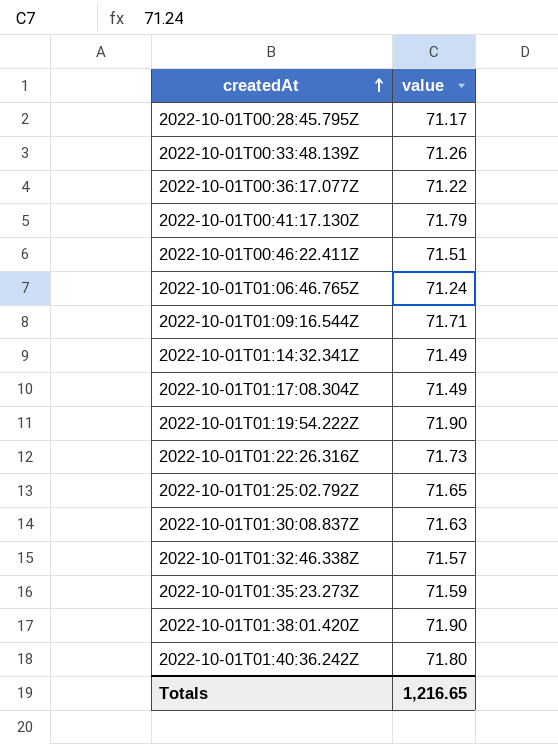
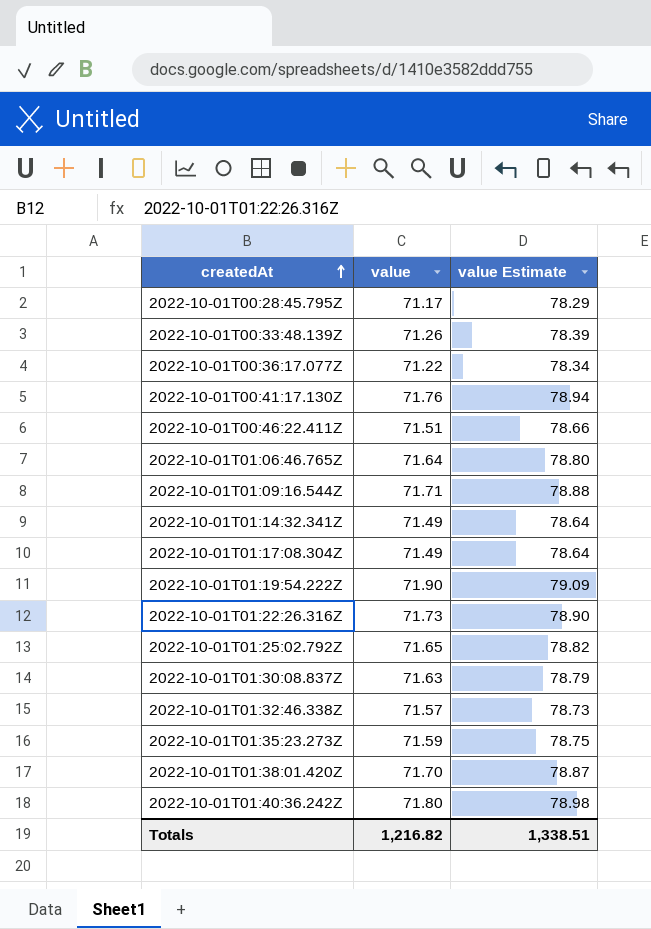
column value Estimate | formula: none -> [value] * 1.1
2022-10-01T00:41:17.130Z | value: 71.79 -> 71.76
2022-10-01T01:06:46.765Z | value: 71.24 -> 71.64
2022-10-01T01:38:01.420Z | value: 71.90 -> 71.70
Totals | value: 1,216.65 -> 1,216.82

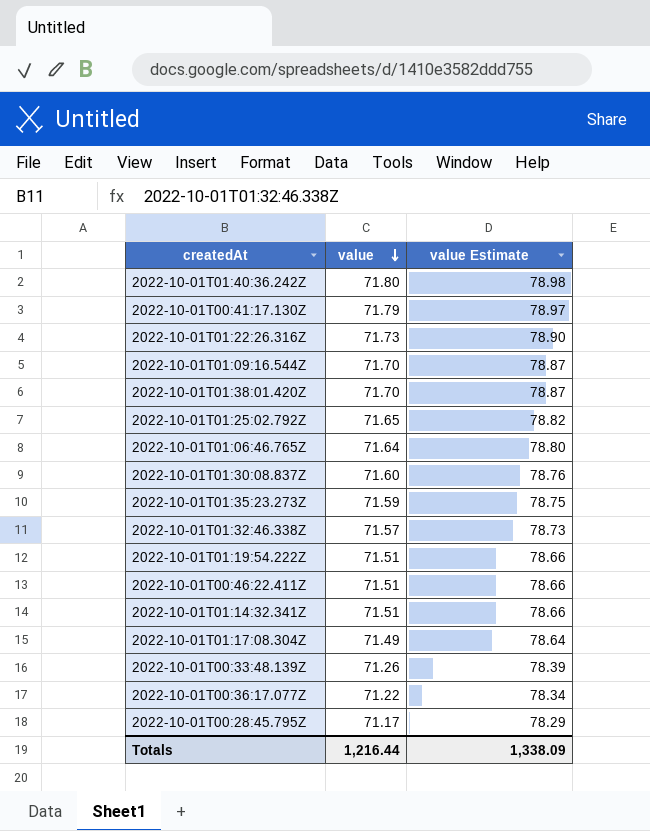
row order: createdAt ascending -> value descending
2022-10-01T00:41:17.130Z | value: 71.76 -> 71.79
2022-10-01T00:41:17.130Z | value Estimate: 78.94 -> 78.97
2022-10-01T01:09:16.544Z | value: 71.71 -> 71.70
2022-10-01T01:09:16.544Z | value Estimate: 78.88 -> 78.87
2022-10-01T01:30:08.837Z | value: 71.63 -> 71.60
2022-10-01T01:30:08.837Z | value Estimate: 78.79 -> 78.76
2022-10-01T01:19:54.222Z | value: 71.90 -> 71.51
2022-10-01T01:19:54.222Z | value Estimate: 79.09 -> 78.66
2022-10-01T01:14:32.341Z | value: 71.49 -> 71.51
2022-10-01T01:14:32.341Z | value Estimate: 78.64 -> 78.66
Totals | value: 1,216.82 -> 1,216.44
Totals | value Estimate: 1,338.51 -> 1,338.09

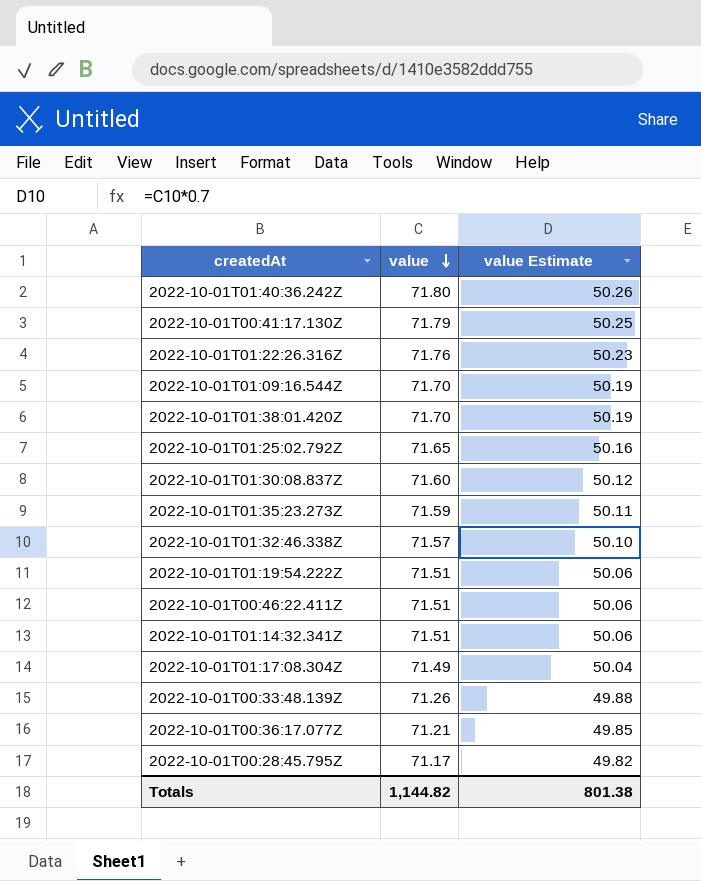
column value Estimate | formula: [value] * 1.1 -> [value] * 0.7
row 2022-10-01T01:06:46.765Z: 71.64 | 78.80 -> none
2022-10-01T01:22:26.316Z | value: 71.73 -> 71.76
2022-10-01T00:36:17.077Z | value: 71.22 -> 71.21
Totals | value: 1,216.44 -> 1,144.82
Totals | value Estimate: 1,338.09 -> 801.38

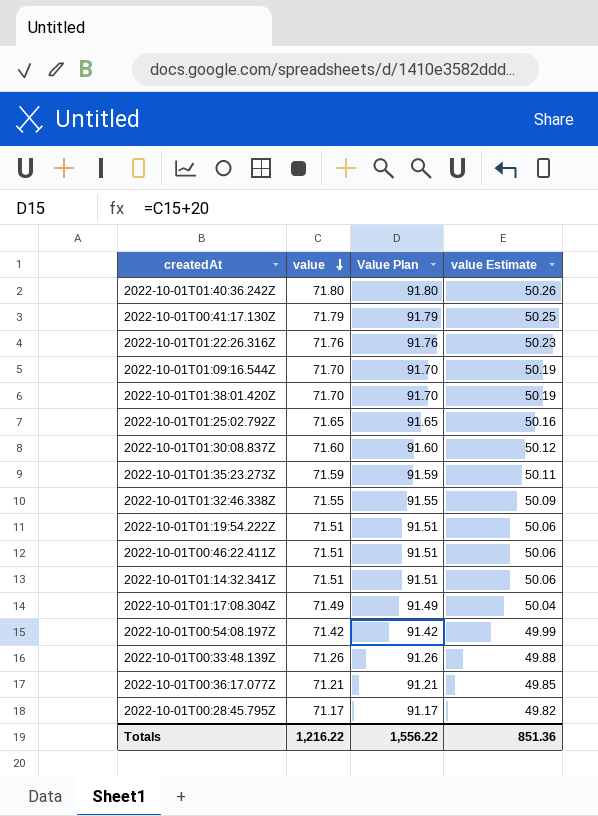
column Value Plan | formula: none -> [value] + 20
2022-10-01T01:32:46.338Z | value: 71.57 -> 71.55
2022-10-01T01:32:46.338Z | value Estimate: 50.10 -> 50.09
row 2022-10-01T00:54:08.197Z: none -> 71.42 | 91.42 | 49.99
Totals | value: 1,144.82 -> 1,216.22
Totals | value Estimate: 801.38 -> 851.36

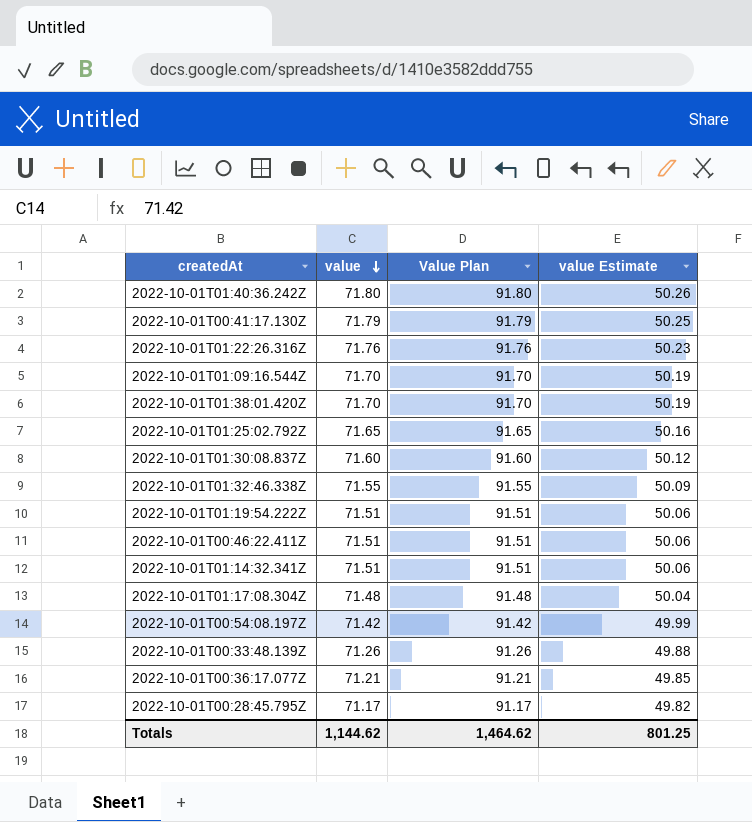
row 2022-10-01T01:35:23.273Z: 71.59 | 91.59 | 50.11 -> none
2022-10-01T01:17:08.304Z | value: 71.49 -> 71.48
2022-10-01T01:17:08.304Z | Value Plan: 91.49 -> 91.48
Totals | value: 1,216.22 -> 1,144.62
Totals | Value Plan: 1,556.22 -> 1,464.62
Totals | value Estimate: 851.36 -> 801.25

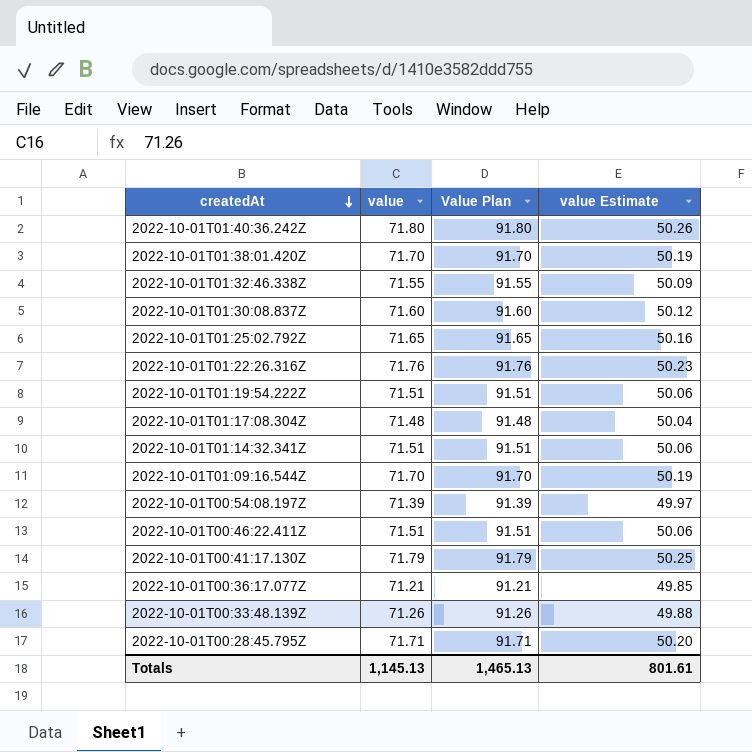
row order: value descending -> createdAt descending
2022-10-01T00:54:08.197Z | value: 71.42 -> 71.39
2022-10-01T00:54:08.197Z | Value Plan: 91.42 -> 91.39
2022-10-01T00:54:08.197Z | value Estimate: 49.99 -> 49.97
2022-10-01T00:28:45.795Z | value: 71.17 -> 71.71
2022-10-01T00:28:45.795Z | Value Plan: 91.17 -> 91.71
2022-10-01T00:28:45.795Z | value Estimate: 49.82 -> 50.20
Totals | value: 1,144.62 -> 1,145.13
Totals | Value Plan: 1,464.62 -> 1,465.13
Totals | value Estimate: 801.25 -> 801.61

